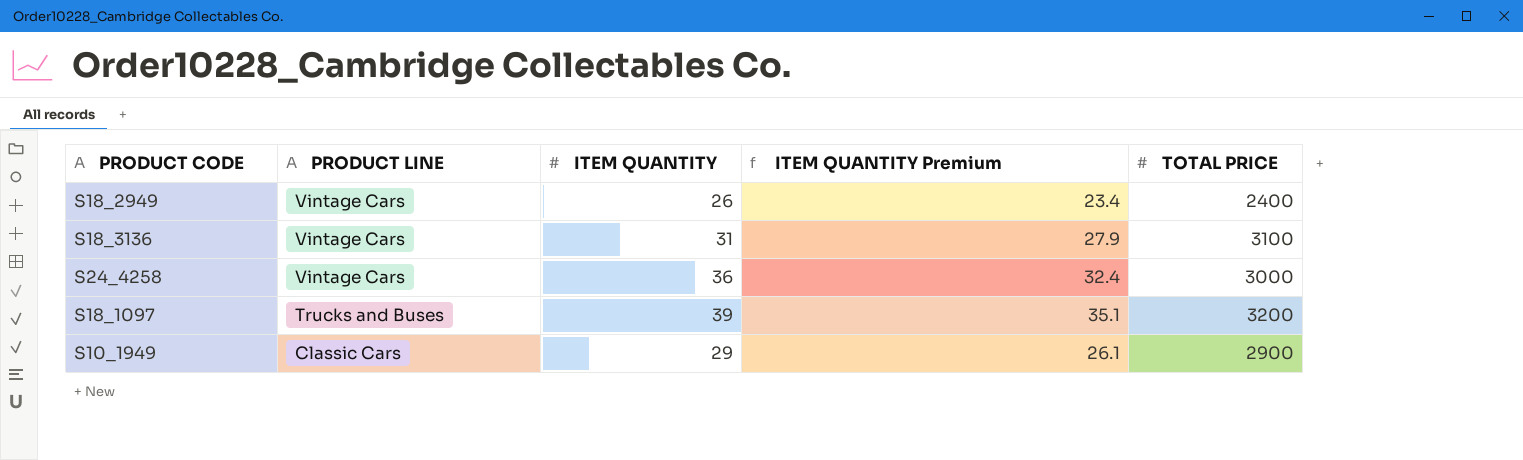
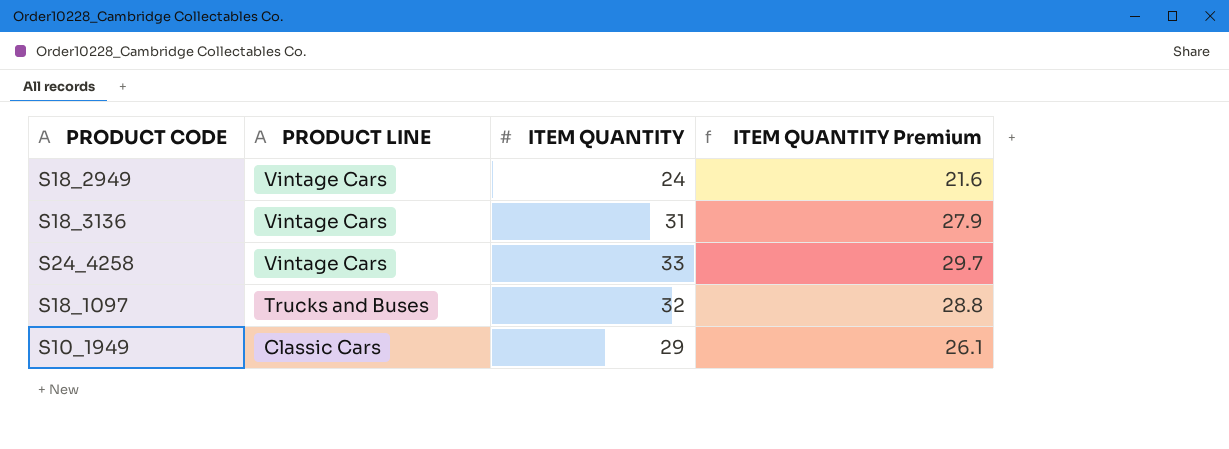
column TOTAL PRICE | position: 5 -> none
S18_2949 | ITEM QUANTITY: 26 -> 24
S18_2949 | ITEM QUANTITY Premium: 23.4 -> 21.6
S24_4258 | ITEM QUANTITY: 36 -> 33
S24_4258 | ITEM QUANTITY Premium: 32.4 -> 29.7
S18_1097 | ITEM QUANTITY: 39 -> 32
S18_1097 | ITEM QUANTITY Premium: 35.1 -> 28.8

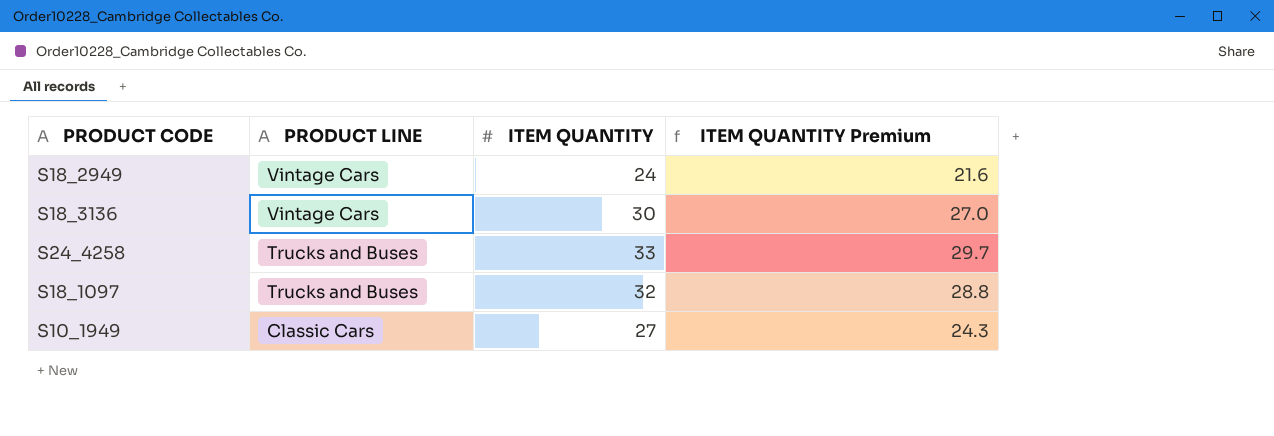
S18_3136 | ITEM QUANTITY: 31 -> 30
S18_3136 | ITEM QUANTITY Premium: 27.9 -> 27.0
S24_4258 | PRODUCT LINE: Vintage Cars -> Trucks and Buses
S10_1949 | ITEM QUANTITY: 29 -> 27
S10_1949 | ITEM QUANTITY Premium: 26.1 -> 24.3

